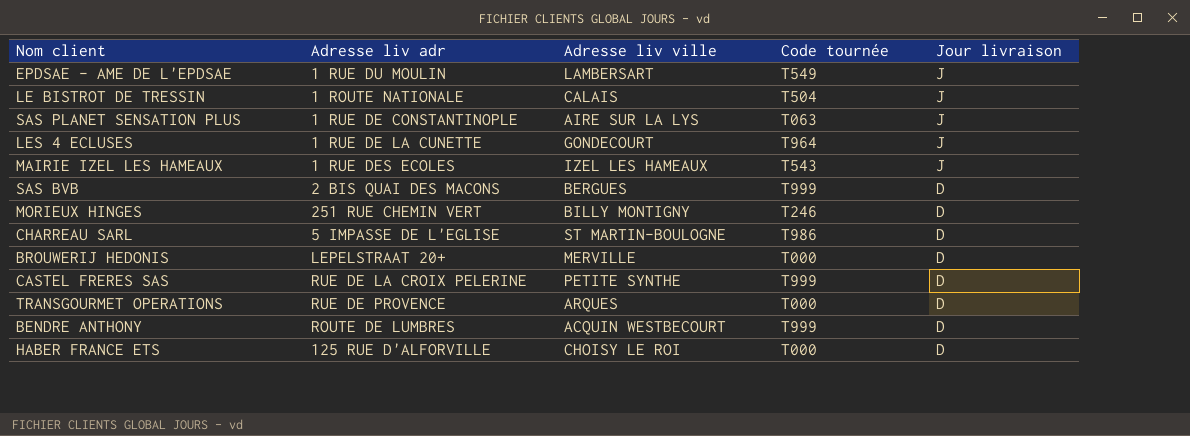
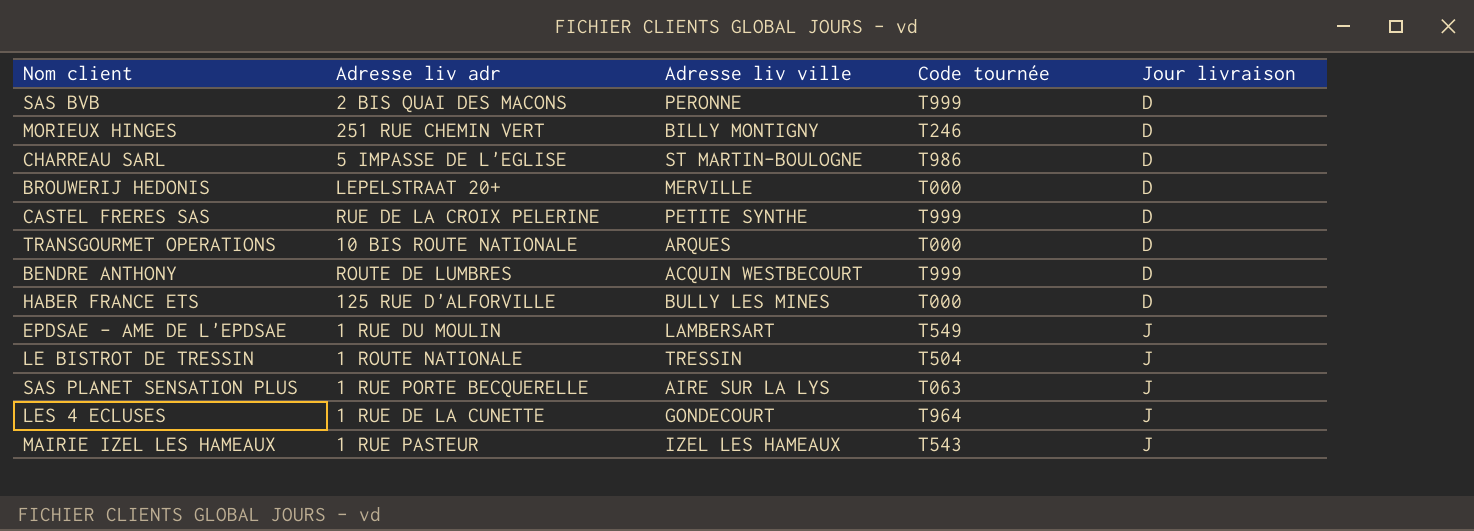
row order: Jour livraison descending -> Jour livraison ascending
SAS BVB | Adresse liv ville: BERGUES -> PERONNE
TRANSGOURMET OPERATIONS | Adresse liv adr: RUE DE PROVENCE -> 10 BIS ROUTE NATIONALE
HABER FRANCE ETS | Adresse liv ville: CHOISY LE ROI -> BULLY LES MINES
LE BISTROT DE TRESSIN | Adresse liv ville: CALAIS -> TRESSIN
SAS PLANET SENSATION PLUS | Adresse liv adr: 1 RUE DE CONSTANTINOPLE -> 1 RUE PORTE BECQUERELLE
MAIRIE IZEL LES HAMEAUX | Adresse liv adr: 1 RUE DES ECOLES -> 1 RUE PASTEUR

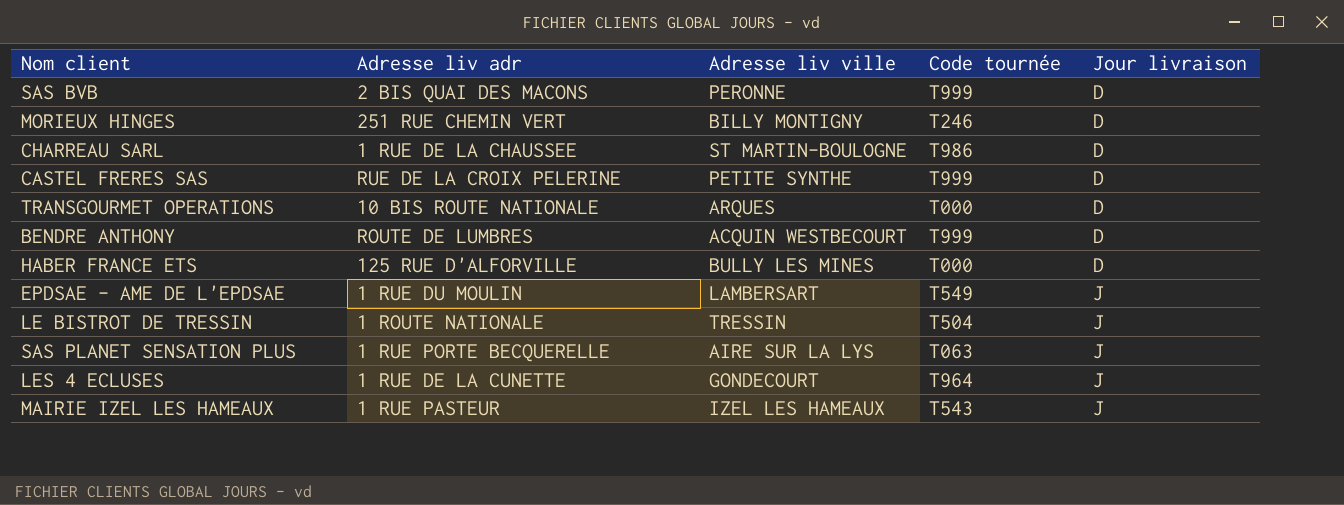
row BROUWERIJ HEDONIS: LEPELSTRAAT 20+ | MERVILLE | T000 | D -> none
CHARREAU SARL | Adresse liv adr: 5 IMPASSE DE L'EGLISE -> 1 RUE DE LA CHAUSSEE

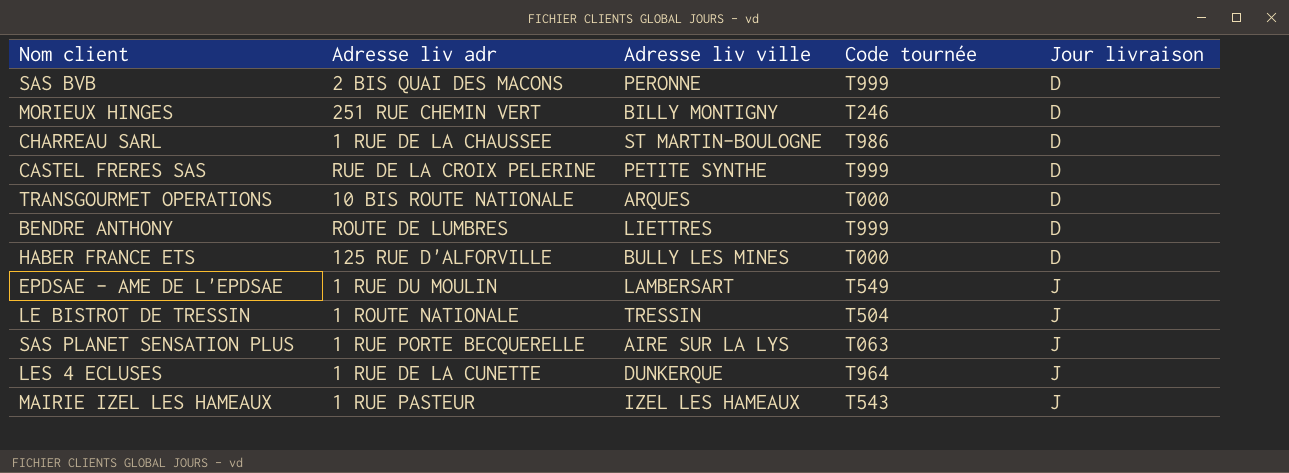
BENDRE ANTHONY | Adresse liv ville: ACQUIN WESTBECOURT -> LIETTRES
LES 4 ECLUSES | Adresse liv ville: GONDECOURT -> DUNKERQUE

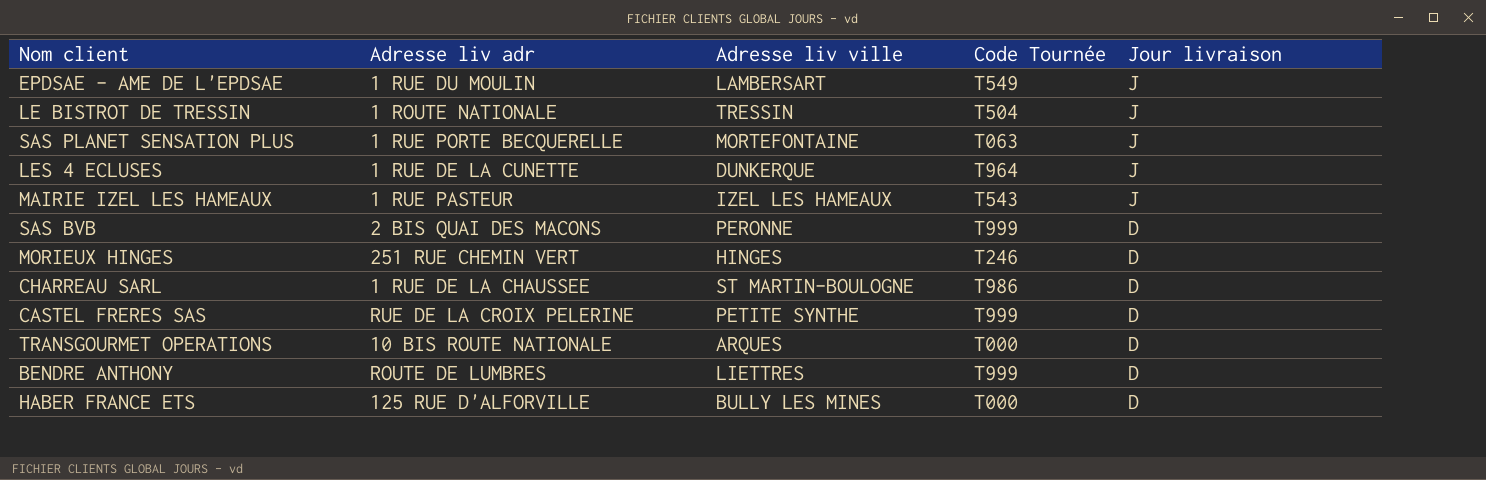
row order: Jour livraison ascending -> Jour livraison descending
column name: Code tournée -> Code Tournée
SAS PLANET SENSATION PLUS | Adresse liv ville: AIRE SUR LA LYS -> MORTEFONTAINE
MORIEUX HINGES | Adresse liv ville: BILLY MONTIGNY -> HINGES

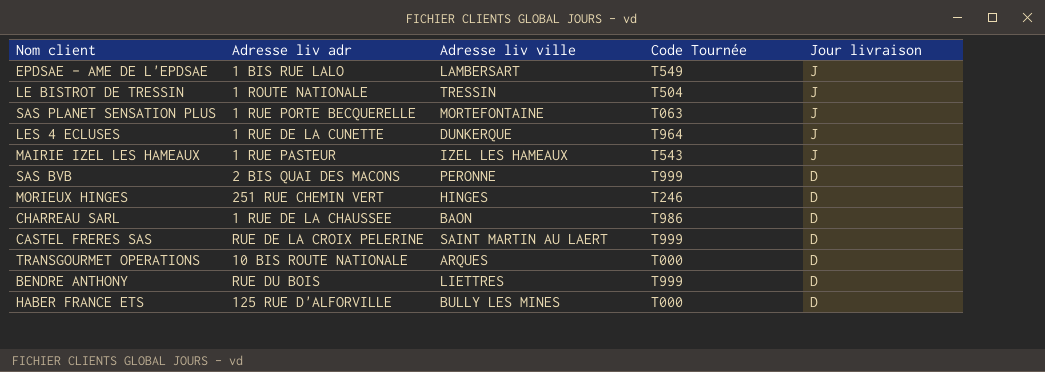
EPDSAE - AME DE L'EPDSAE | Adresse liv adr: 1 RUE DU MOULIN -> 1 BIS RUE LALO
CHARREAU SARL | Adresse liv ville: ST MARTIN-BOULOGNE -> BAON
CASTEL FRERES SAS | Adresse liv ville: PETITE SYNTHE -> SAINT MARTIN AU LAERT
BENDRE ANTHONY | Adresse liv adr: ROUTE DE LUMBRES -> RUE DU BOIS

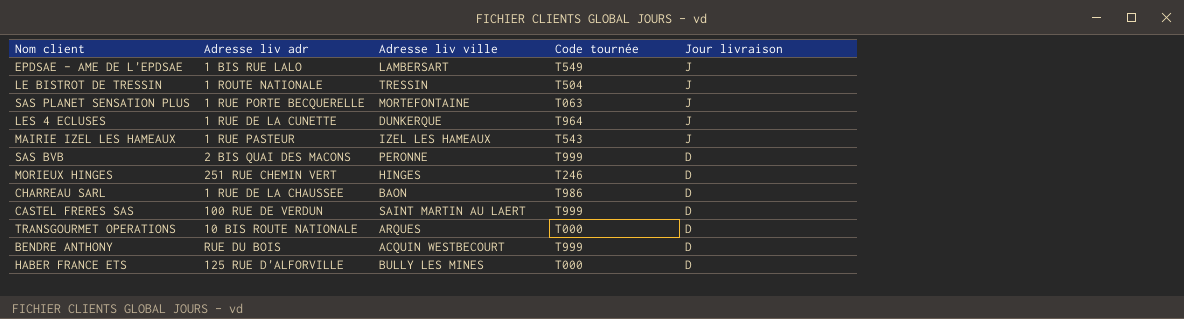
column name: Code Tournée -> Code tournée
CASTEL FRERES SAS | Adresse liv adr: RUE DE LA CROIX PELERINE -> 100 RUE DE VERDUN
BENDRE ANTHONY | Adresse liv ville: LIETTRES -> ACQUIN WESTBECOURT

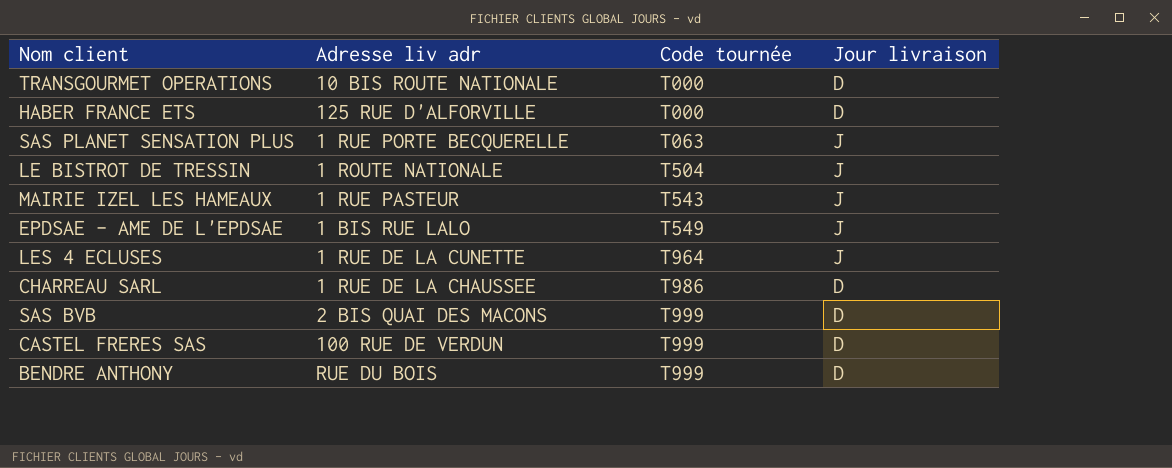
row order: Jour livraison descending -> Code tournée ascending
column Adresse liv ville | position: 3 -> none
row MORIEUX HINGES: 251 RUE CHEMIN VERT | HINGES | T246 | D -> none

